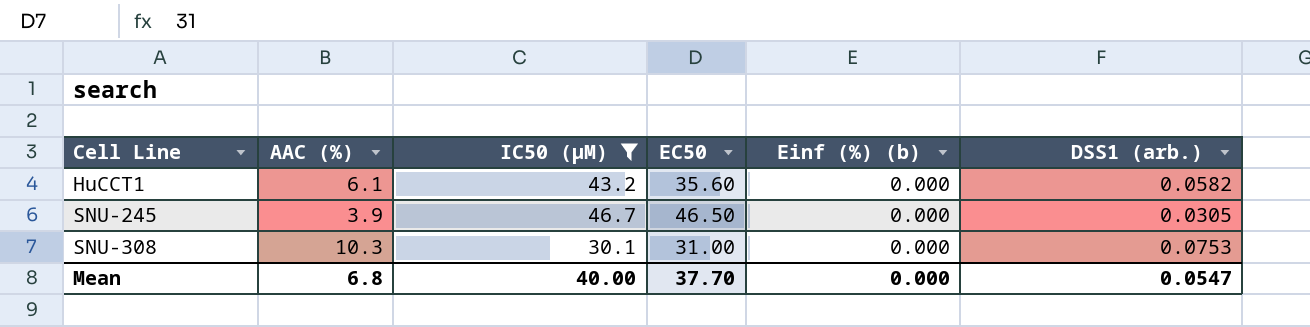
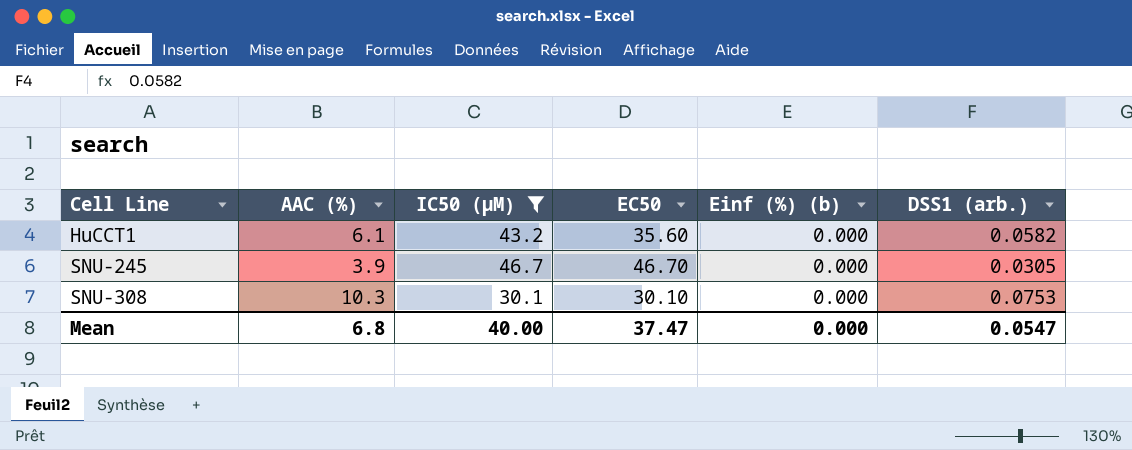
SNU-245 | EC50: 46.50 -> 46.70
SNU-308 | EC50: 31.00 -> 30.10
Mean | EC50: 37.70 -> 37.47

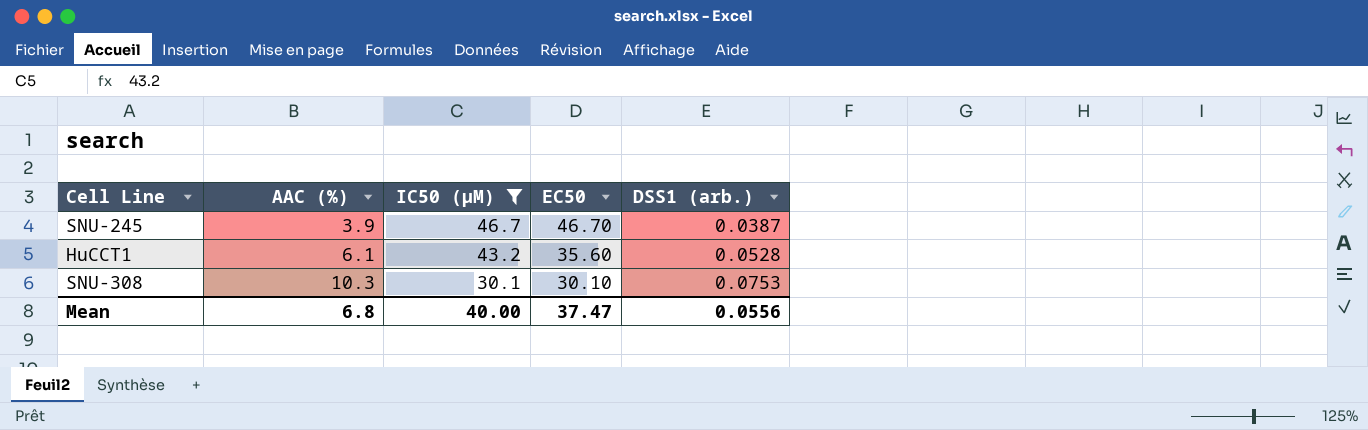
row order: Cell Line ascending -> AAC (%) ascending
column Einf (%) (b) | position: 5 -> none
SNU-245 | DSS1 (arb.): 0.0305 -> 0.0387
HuCCT1 | DSS1 (arb.): 0.0582 -> 0.0528
Mean | DSS1 (arb.): 0.0547 -> 0.0556

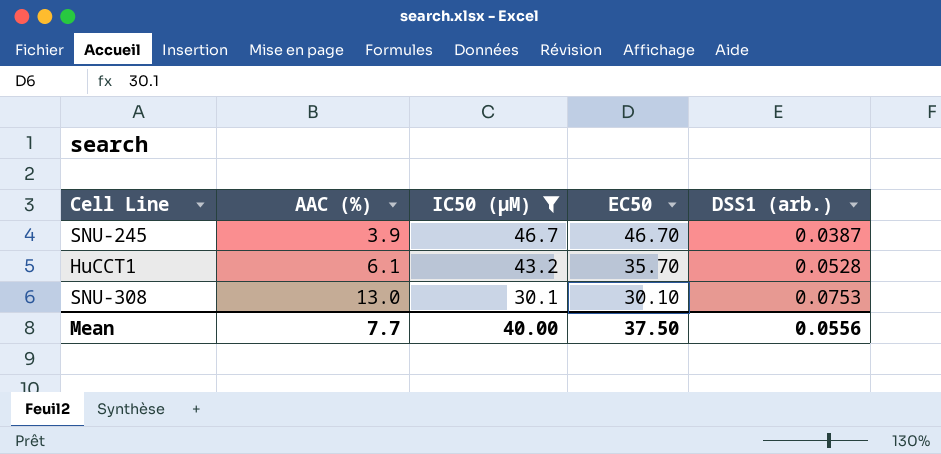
HuCCT1 | EC50: 35.60 -> 35.70
SNU-308 | AAC (%): 10.3 -> 13.0
Mean | AAC (%): 6.8 -> 7.7
Mean | EC50: 37.47 -> 37.50

